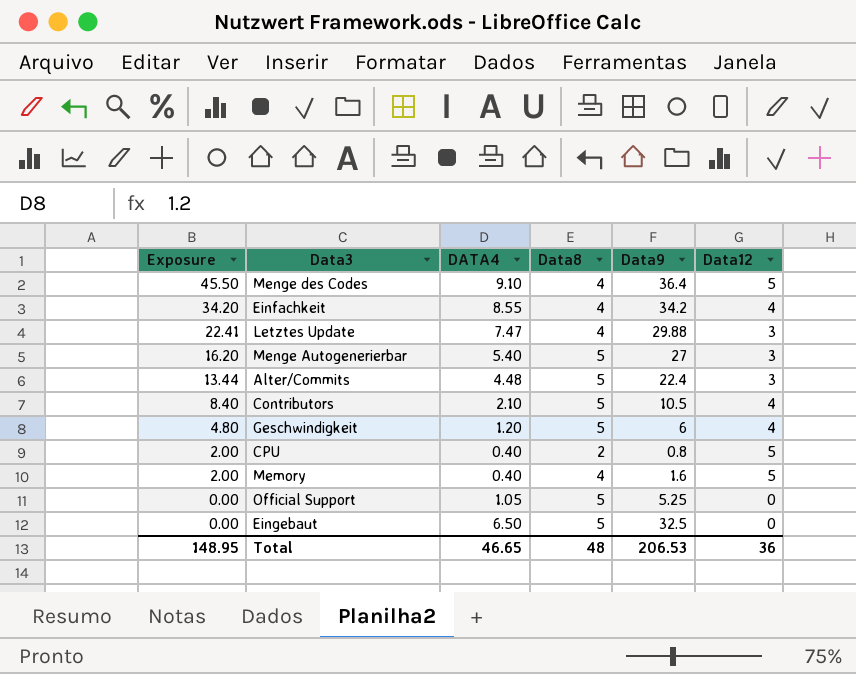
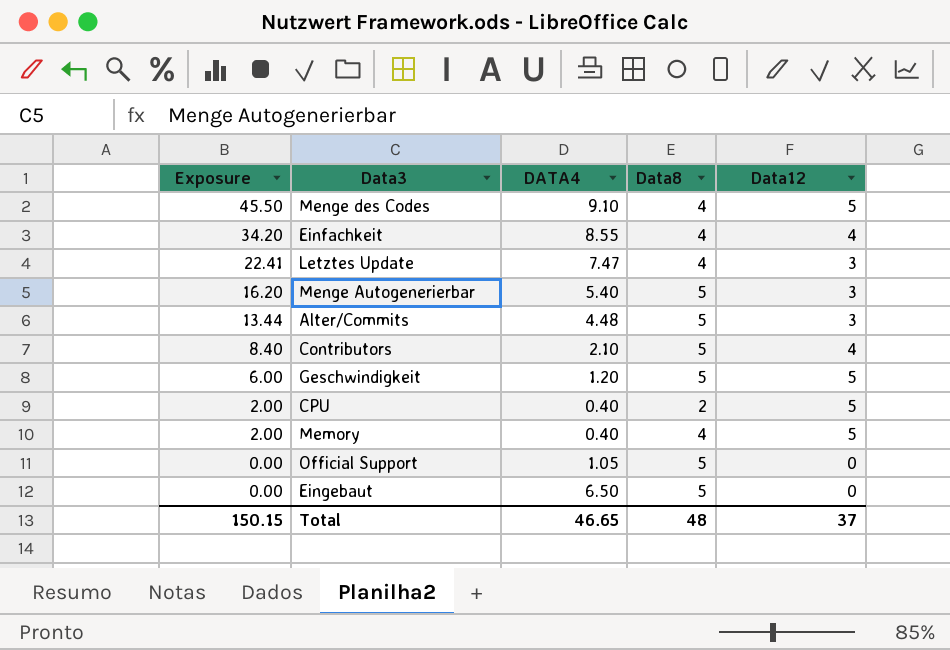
column Data9 | formula: [DATA4] * [Data8] -> none
Geschwindigkeit | Exposure: 4.80 -> 6.00
Geschwindigkeit | Data12: 4 -> 5
Total | Exposure: 148.95 -> 150.15
Total | Data12: 36 -> 37

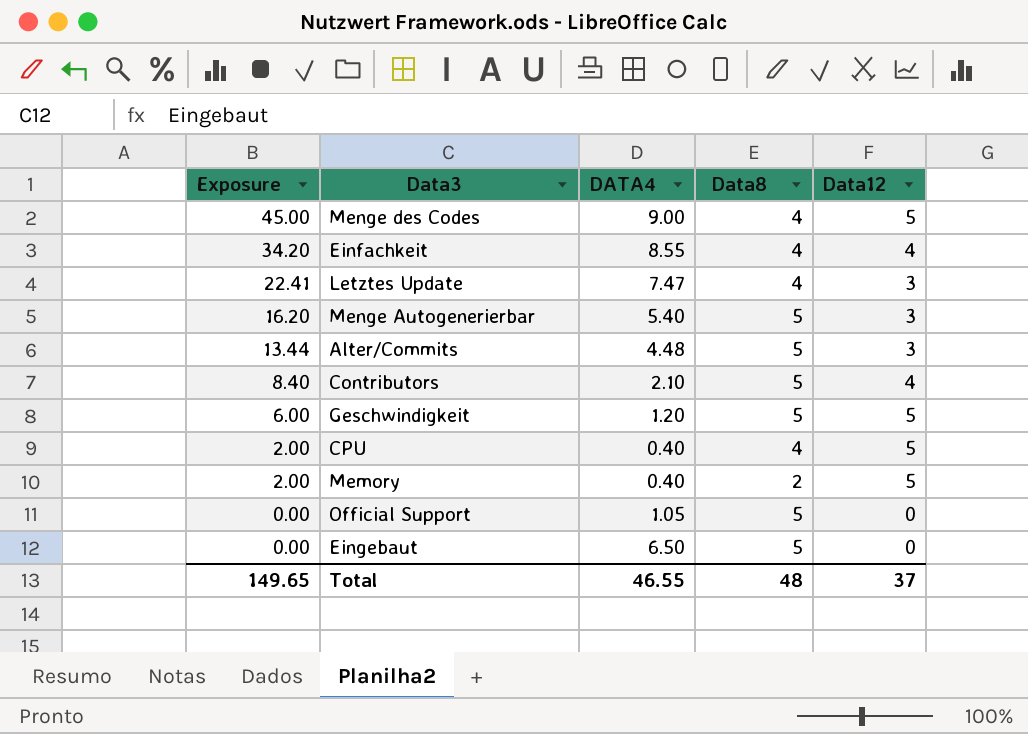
Menge des Codes | Exposure: 45.50 -> 45.00
Menge des Codes | DATA4: 9.10 -> 9.00
CPU | Data8: 2 -> 4
Memory | Data8: 4 -> 2
Total | Exposure: 150.15 -> 149.65
Total | DATA4: 46.65 -> 46.55

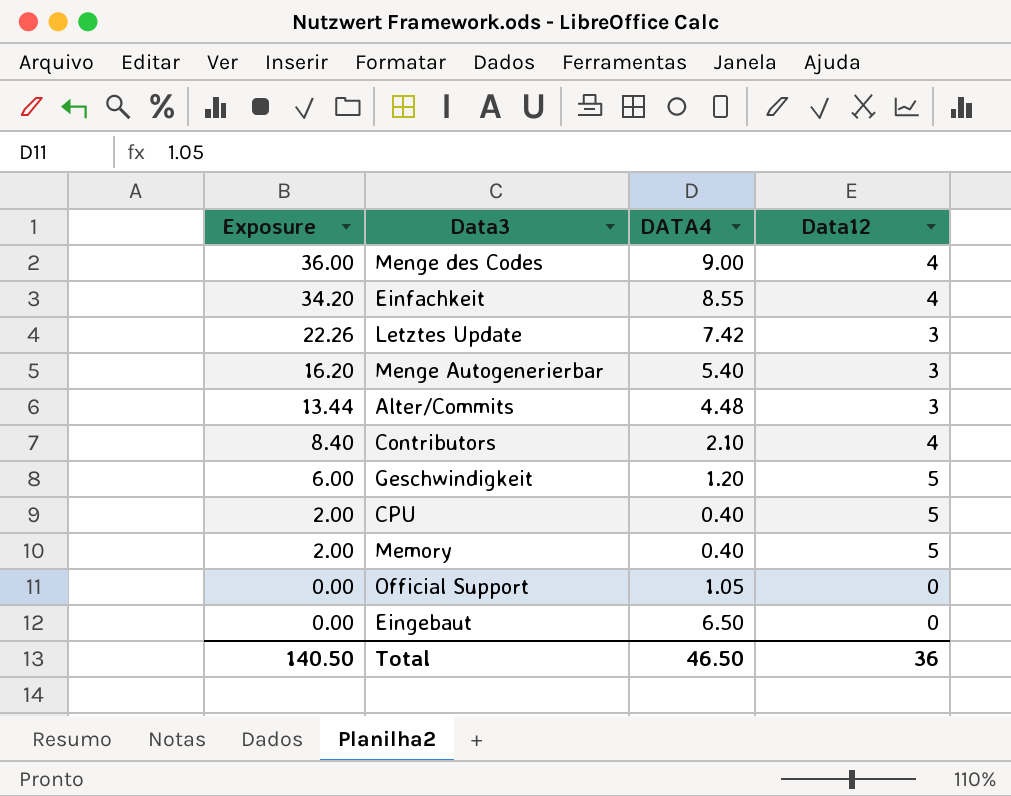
column Data8 | position: 4 -> none
Menge des Codes | Exposure: 45.00 -> 36.00
Menge des Codes | Data12: 5 -> 4
Letztes Update | Exposure: 22.41 -> 22.26
Letztes Update | DATA4: 7.47 -> 7.42
Total | Exposure: 149.65 -> 140.50
Total | DATA4: 46.55 -> 46.50
Total | Data12: 37 -> 36

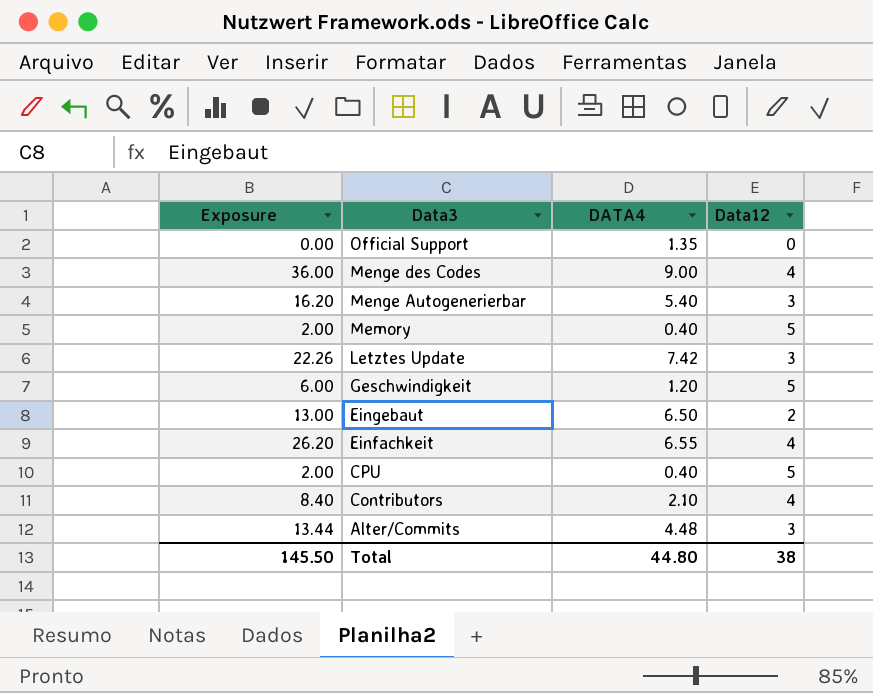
row order: Exposure descending -> Data3 descending
Official Support | DATA4: 1.05 -> 1.35
Eingebaut | Exposure: 0.00 -> 13.00
Eingebaut | Data12: 0 -> 2
Einfachkeit | Exposure: 34.20 -> 26.20
Einfachkeit | DATA4: 8.55 -> 6.55
Total | Exposure: 140.50 -> 145.50
Total | DATA4: 46.50 -> 44.80
Total | Data12: 36 -> 38

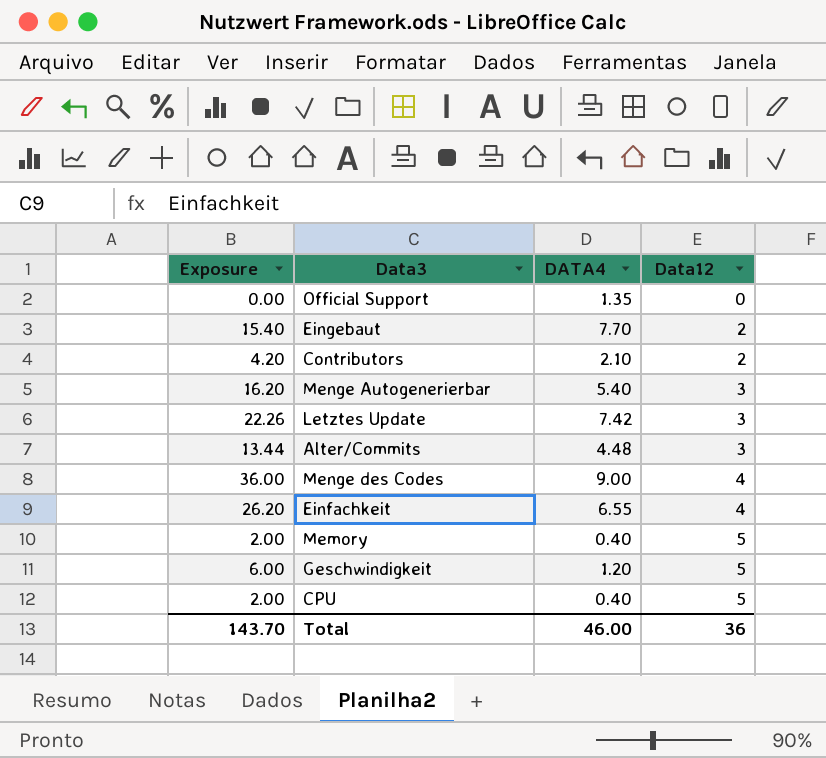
row order: Data3 descending -> Data12 ascending
Eingebaut | Exposure: 13.00 -> 15.40
Eingebaut | DATA4: 6.50 -> 7.70
Contributors | Exposure: 8.40 -> 4.20
Contributors | Data12: 4 -> 2
Total | Exposure: 145.50 -> 143.70
Total | DATA4: 44.80 -> 46.00
Total | Data12: 38 -> 36

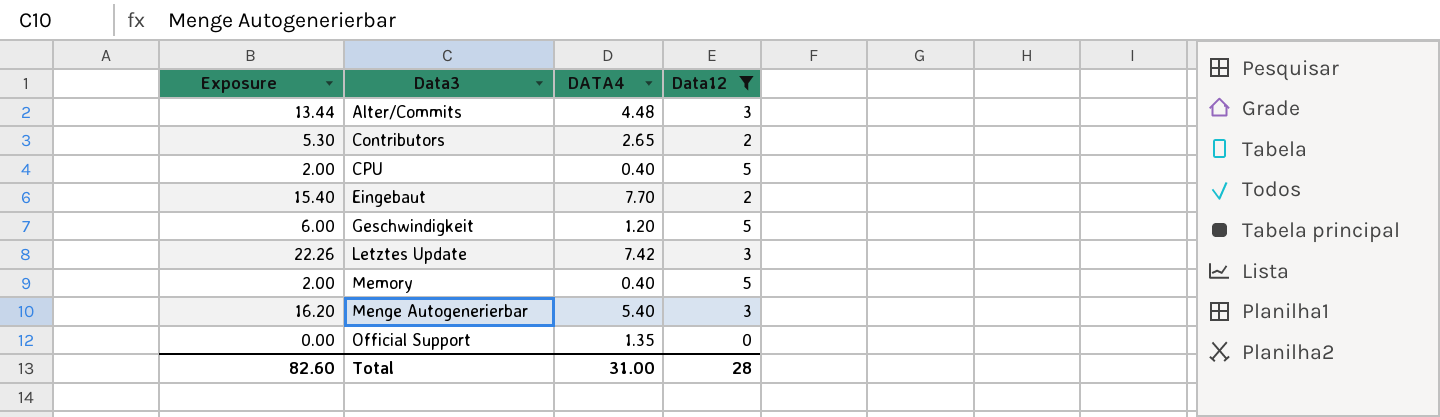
filter: none -> Data12 != 4
row order: Data12 ascending -> Data3 ascending
Contributors | Exposure: 4.20 -> 5.30
Contributors | DATA4: 2.10 -> 2.65
Total | Exposure: 143.70 -> 82.60
Total | DATA4: 46.00 -> 31.00
Total | Data12: 36 -> 28

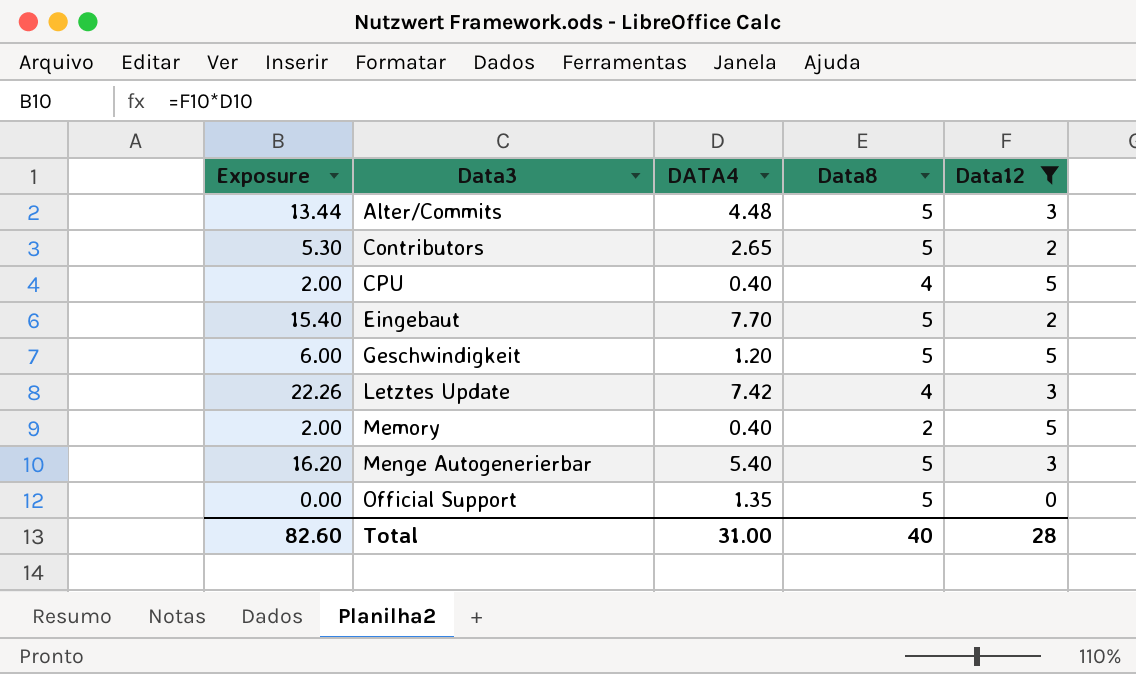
column Data8 | position: none -> 4

